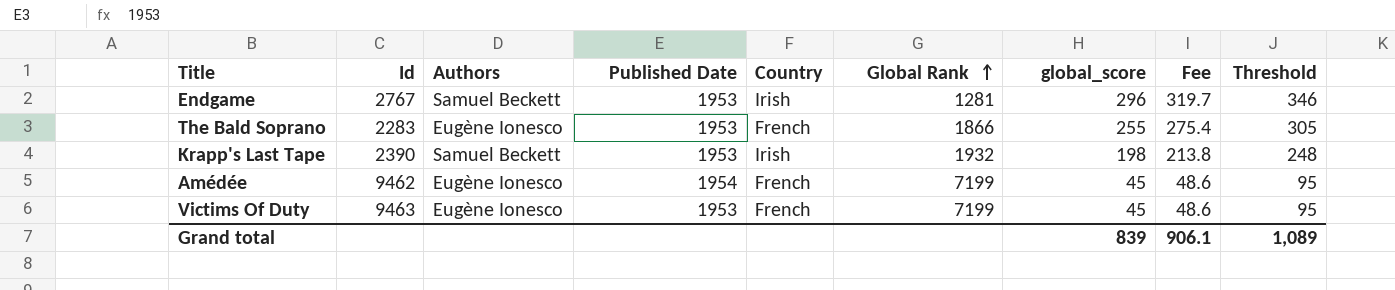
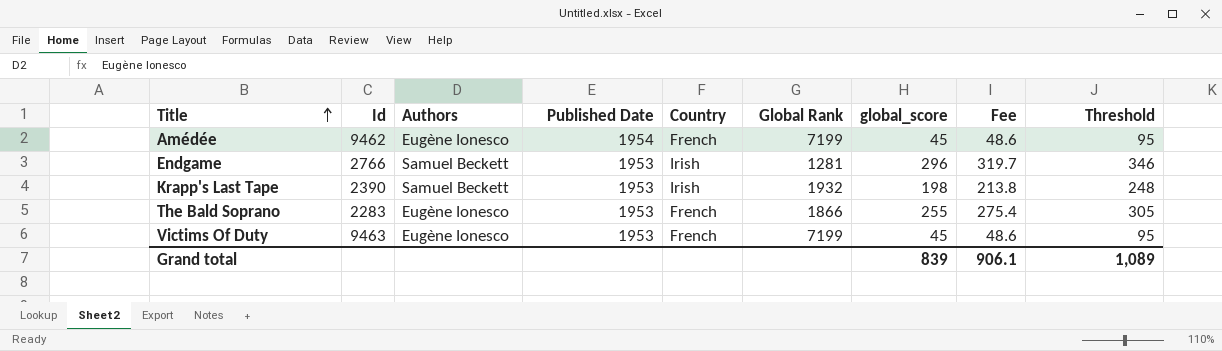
row order: Global Rank ascending -> Title ascending
Endgame | Id: 2767 -> 2766

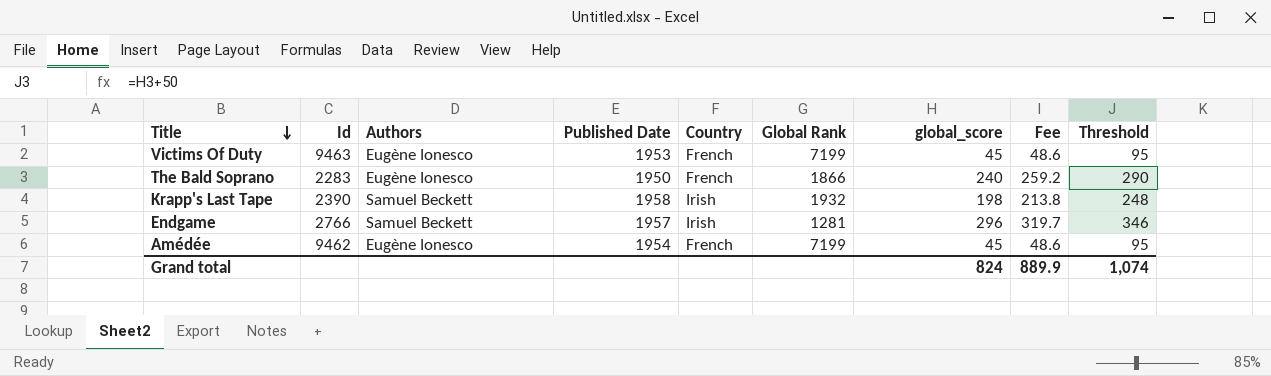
row order: Title ascending -> Title descending
The Bald Soprano | Published Date: 1953 -> 1950
The Bald Soprano | global_score: 255 -> 240
The Bald Soprano | Fee: 275.4 -> 259.2
The Bald Soprano | Threshold: 305 -> 290
Krapp's Last Tape | Published Date: 1953 -> 1958
Endgame | Published Date: 1953 -> 1957
Grand total | global_score: 839 -> 824
Grand total | Fee: 906.1 -> 889.9
Grand total | Threshold: 1,089 -> 1,074

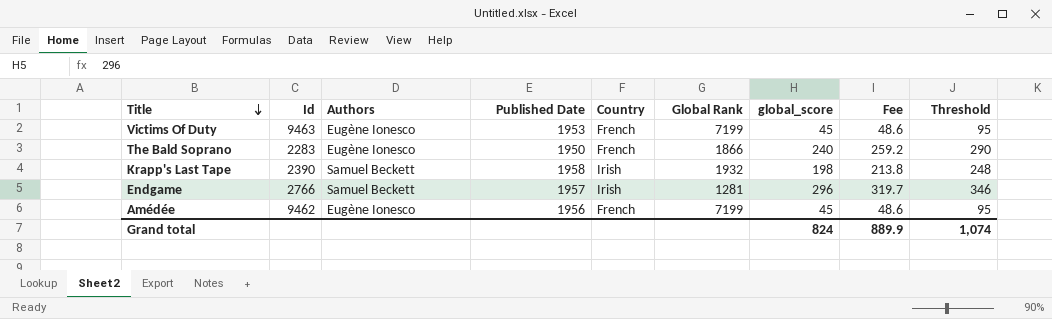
Amédée | Published Date: 1954 -> 1956

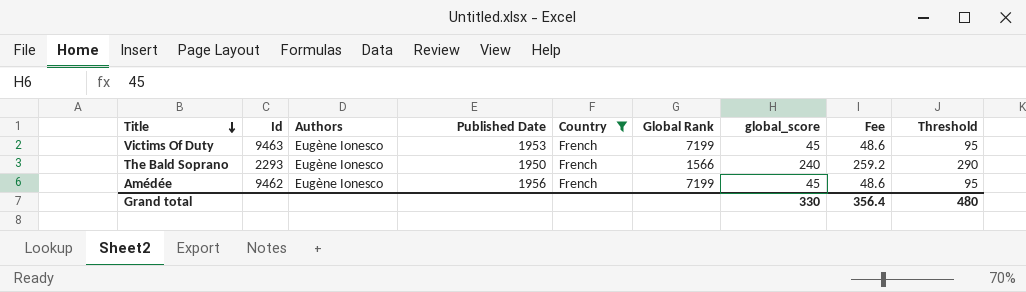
filter: none -> Country = French
The Bald Soprano | Id: 2283 -> 2293
The Bald Soprano | Global Rank: 1866 -> 1566
Grand total | global_score: 824 -> 330
Grand total | Fee: 889.9 -> 356.4
Grand total | Threshold: 1,074 -> 480

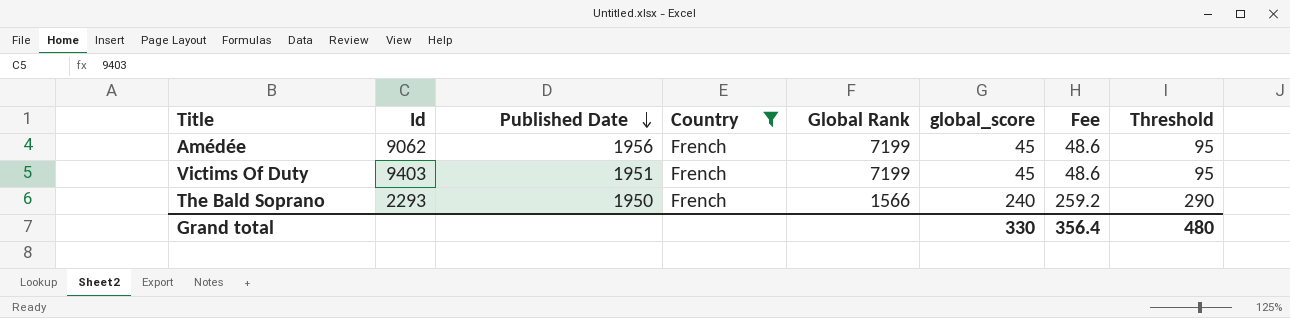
row order: Title descending -> Published Date descending
column Authors | position: 3 -> none
Amédée | Id: 9462 -> 9062
Victims Of Duty | Id: 9463 -> 9403
Victims Of Duty | Published Date: 1953 -> 1951

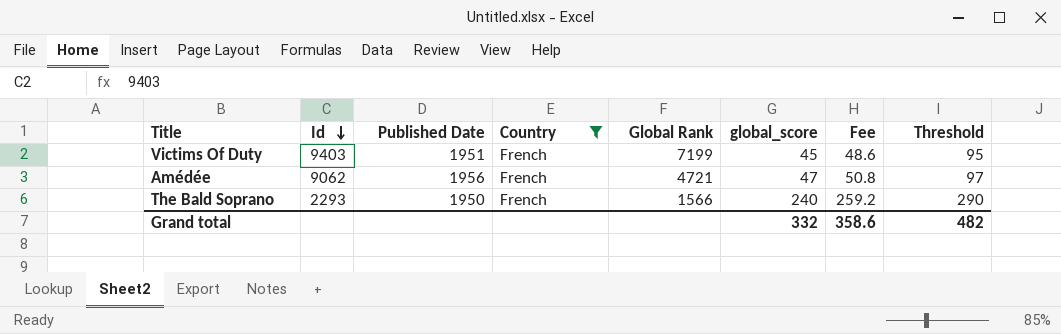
row order: Published Date descending -> Id descending
Amédée | Global Rank: 7199 -> 4721
Amédée | global_score: 45 -> 47
Amédée | Fee: 48.6 -> 50.8
Amédée | Threshold: 95 -> 97
Grand total | global_score: 330 -> 332
Grand total | Fee: 356.4 -> 358.6
Grand total | Threshold: 480 -> 482

